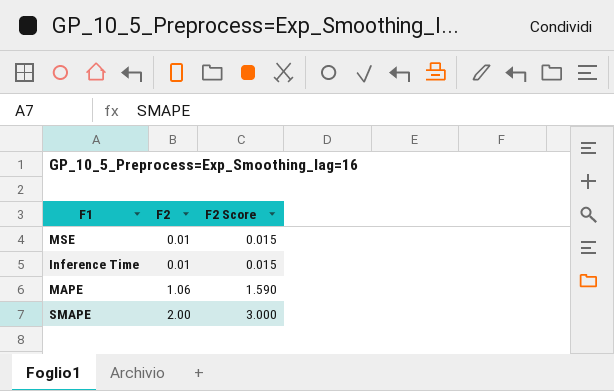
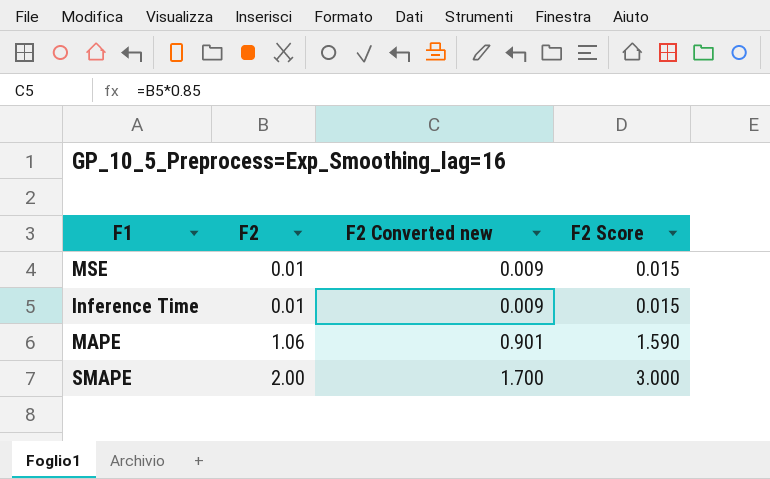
column F2 Converted new | formula: none -> [F2] * 0.85

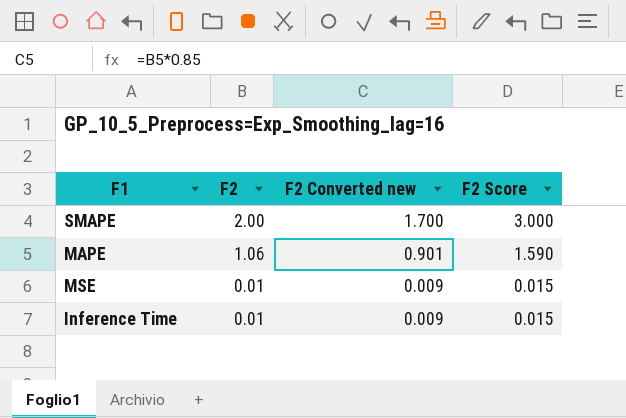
row order: F2 ascending -> F2 descending

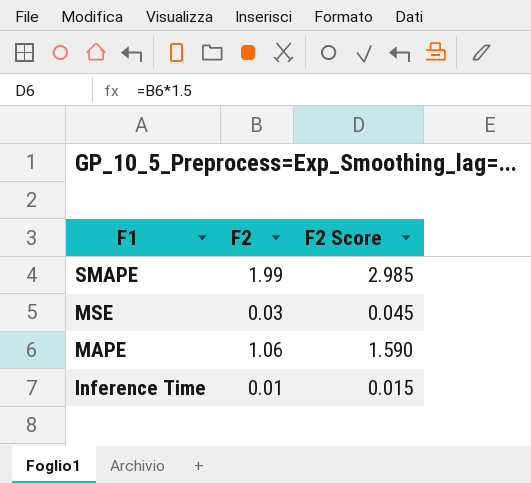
row order: F2 descending -> F1 descending
column F2 Converted new | formula: [F2] * 0.85 -> none
SMAPE | F2: 2.00 -> 1.99
SMAPE | F2 Score: 3.000 -> 2.985
MSE | F2: 0.01 -> 0.03
MSE | F2 Score: 0.015 -> 0.045

